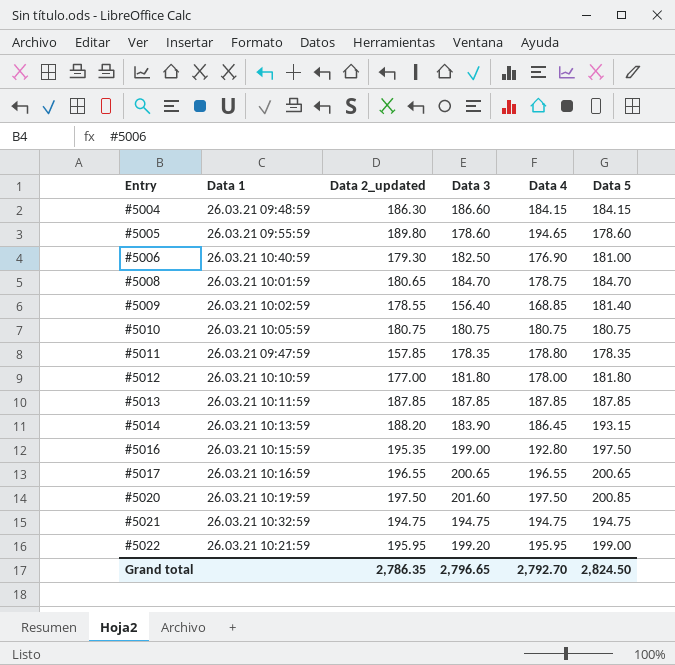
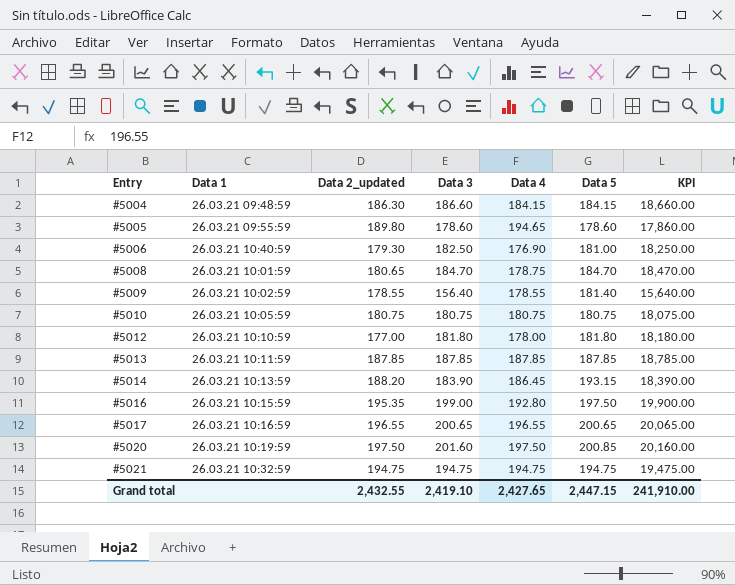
column KPI | formula: none -> [Data 3] * 100
row #5011: 26.03.21 09:47:59 | 157.85 | 178.35 | 178.80 | 178.35 -> none
row #5022: 26.03.21 10:21:59 | 195.95 | 199.20 | 195.95 | 199.00 -> none
#5009 | Data 4: 168.85 -> 178.55
Grand total | Data 2_updated: 2,786.35 -> 2,432.55
Grand total | Data 3: 2,796.65 -> 2,419.10
Grand total | Data 4: 2,792.70 -> 2,427.65
Grand total | Data 5: 2,824.50 -> 2,447.15

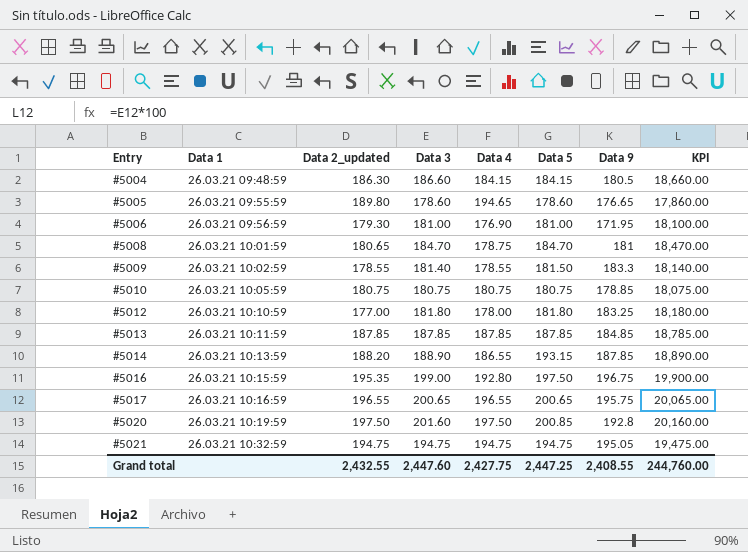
column Data 9 | position: none -> 7
#5006 | Data 1: 26.03.21 10:40:59 -> 26.03.21 09:56:59
#5006 | Data 3: 182.50 -> 181.00
#5006 | KPI: 18,250.00 -> 18,100.00
#5009 | Data 3: 156.40 -> 181.40
#5009 | Data 5: 181.40 -> 181.50
#5009 | KPI: 15,640.00 -> 18,140.00
#5014 | Data 3: 183.90 -> 188.90
#5014 | Data 4: 186.45 -> 186.55
#5014 | KPI: 18,390.00 -> 18,890.00
Grand total | Data 3: 2,419.10 -> 2,447.60
Grand total | Data 4: 2,427.65 -> 2,427.75
Grand total | Data 5: 2,447.15 -> 2,447.25
Grand total | KPI: 241,910.00 -> 244,760.00

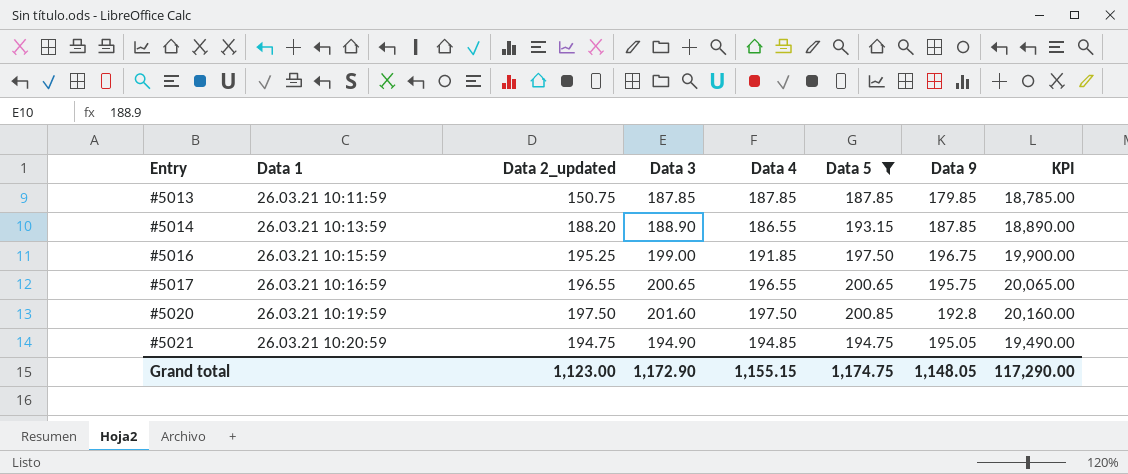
filter: none -> Data 5 >= 187.85
#5013 | Data 2_updated: 187.85 -> 150.75
#5013 | Data 9: 184.85 -> 179.85
#5016 | Data 2_updated: 195.35 -> 195.25
#5016 | Data 4: 192.80 -> 191.85
#5021 | Data 1: 26.03.21 10:32:59 -> 26.03.21 10:20:59
#5021 | Data 3: 194.75 -> 194.90
#5021 | Data 4: 194.75 -> 194.85
#5021 | KPI: 19,475.00 -> 19,490.00
Grand total | Data 2_updated: 2,432.55 -> 1,123.00
Grand total | Data 3: 2,447.60 -> 1,172.90
Grand total | Data 4: 2,427.75 -> 1,155.15
Grand total | Data 5: 2,447.25 -> 1,174.75
Grand total | Data 9: 2,408.55 -> 1,148.05
Grand total | KPI: 244,760.00 -> 117,290.00

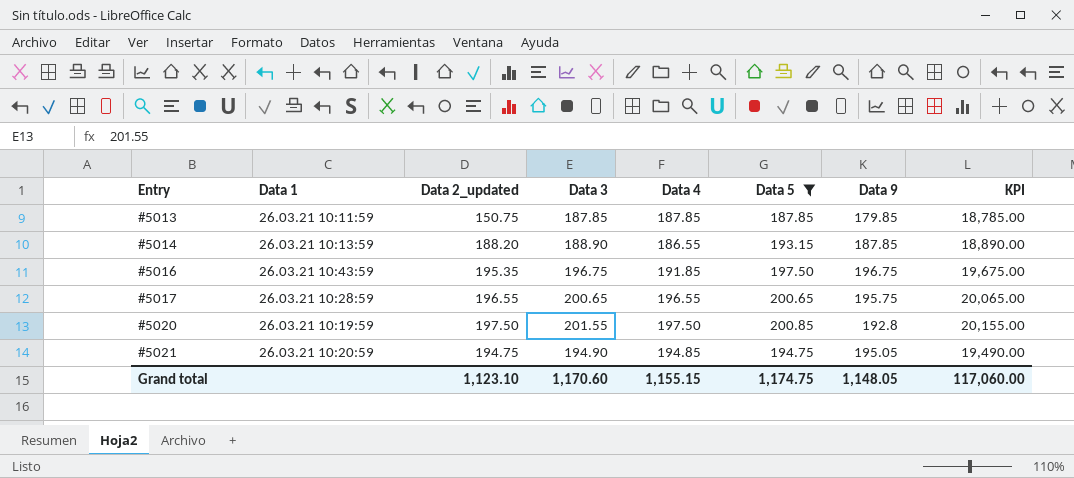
#5016 | Data 1: 26.03.21 10:15:59 -> 26.03.21 10:43:59
#5016 | Data 2_updated: 195.25 -> 195.35
#5016 | Data 3: 199.00 -> 196.75
#5016 | KPI: 19,900.00 -> 19,675.00
#5017 | Data 1: 26.03.21 10:16:59 -> 26.03.21 10:28:59
#5020 | Data 3: 201.60 -> 201.55
#5020 | KPI: 20,160.00 -> 20,155.00
Grand total | Data 2_updated: 1,123.00 -> 1,123.10
Grand total | Data 3: 1,172.90 -> 1,170.60
Grand total | KPI: 117,290.00 -> 117,060.00

